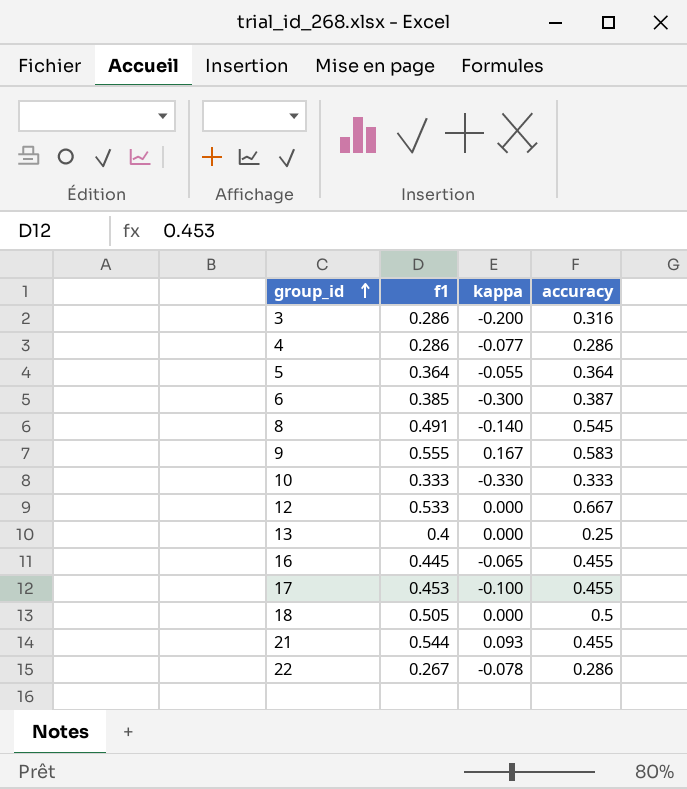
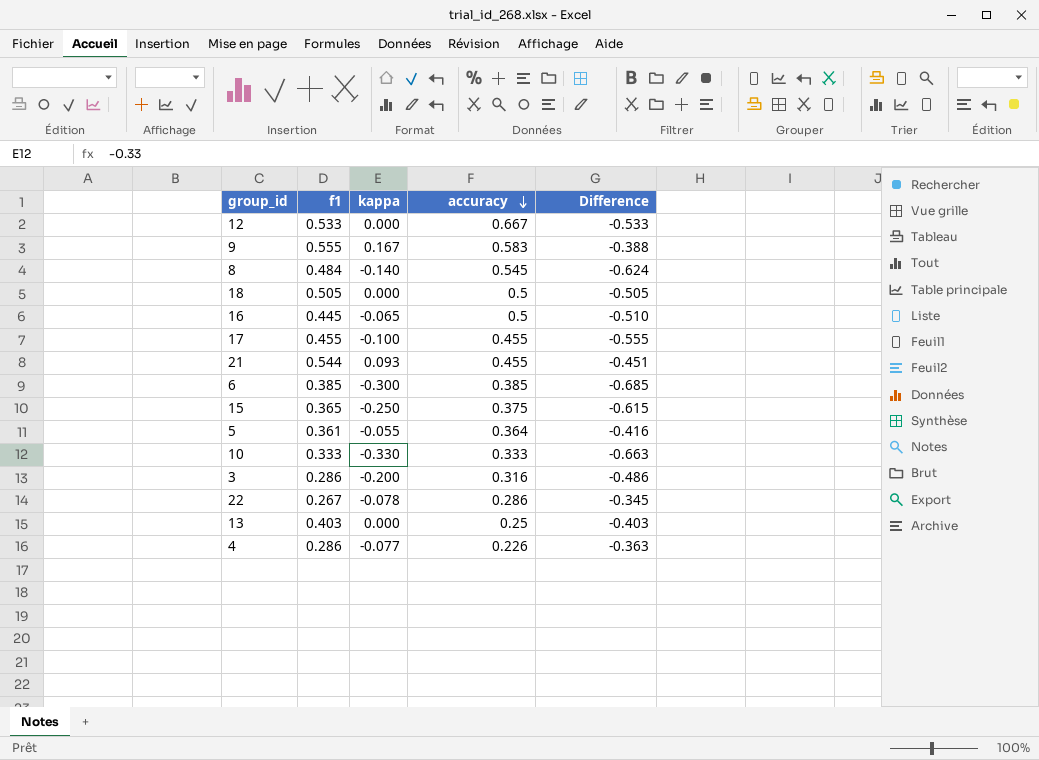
row order: group_id ascending -> accuracy descending
column Difference | formula: none -> [kappa] - [f1]
8 | f1: 0.491 -> 0.484
16 | accuracy: 0.455 -> 0.5
17 | f1: 0.453 -> 0.455
6 | accuracy: 0.387 -> 0.385
row 15: none -> 0.365 | -0.250 | 0.375 | -0.615
5 | f1: 0.364 -> 0.361
13 | f1: 0.4 -> 0.403
4 | accuracy: 0.286 -> 0.226

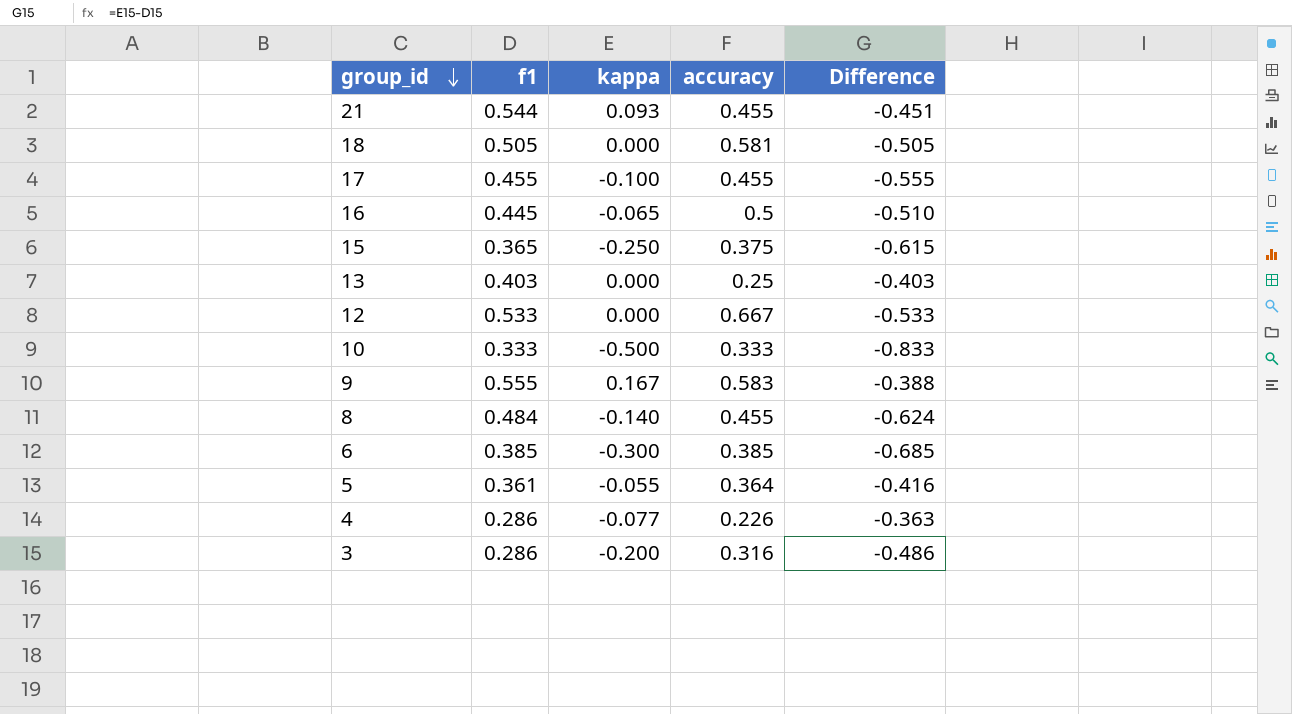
row order: accuracy descending -> group_id descending
row 22: 0.267 | -0.078 | 0.286 | -0.345 -> none
18 | accuracy: 0.5 -> 0.581
10 | kappa: -0.330 -> -0.500
10 | Difference: -0.663 -> -0.833
8 | accuracy: 0.545 -> 0.455

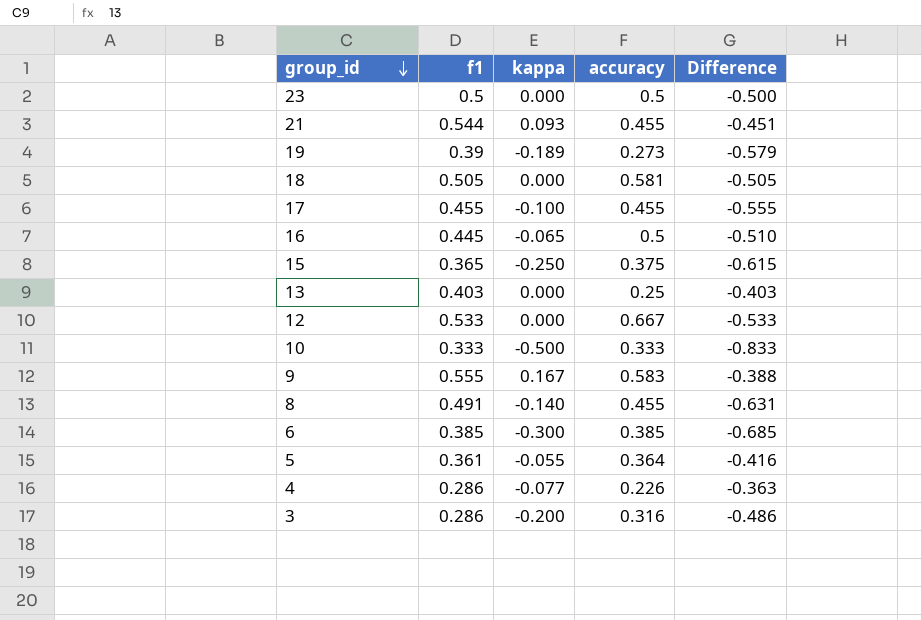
row 23: none -> 0.5 | 0.000 | 0.5 | -0.500
row 19: none -> 0.39 | -0.189 | 0.273 | -0.579
8 | f1: 0.484 -> 0.491
8 | Difference: -0.624 -> -0.631

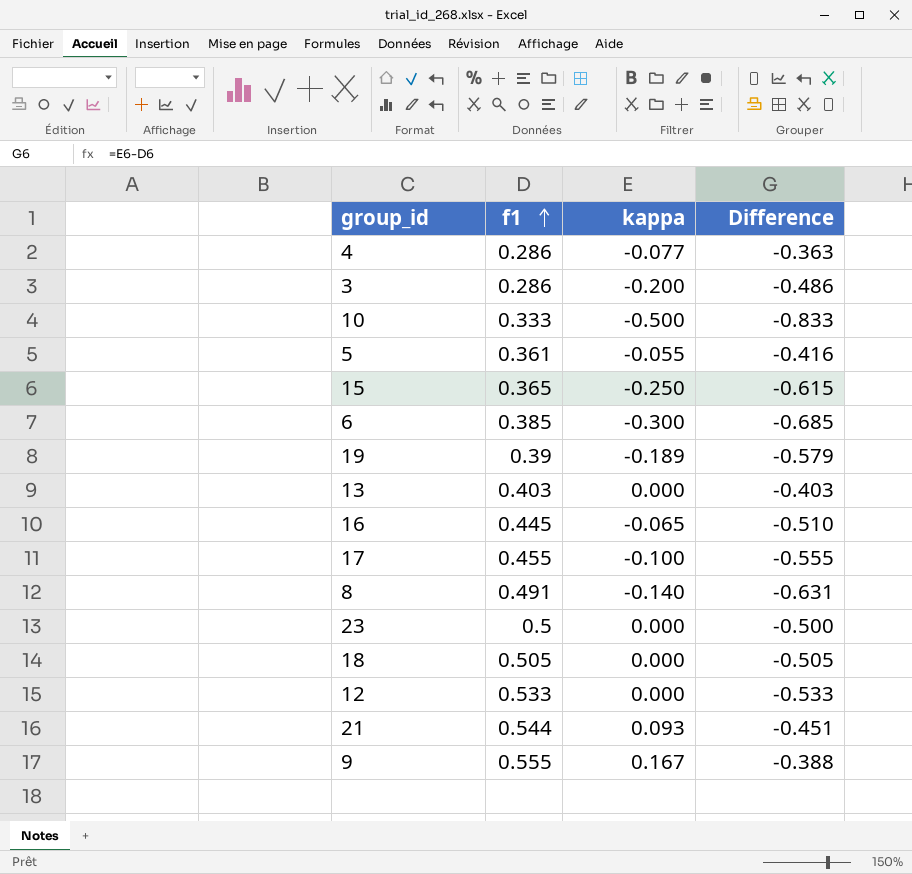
row order: group_id descending -> f1 ascending
column accuracy | position: 4 -> none

